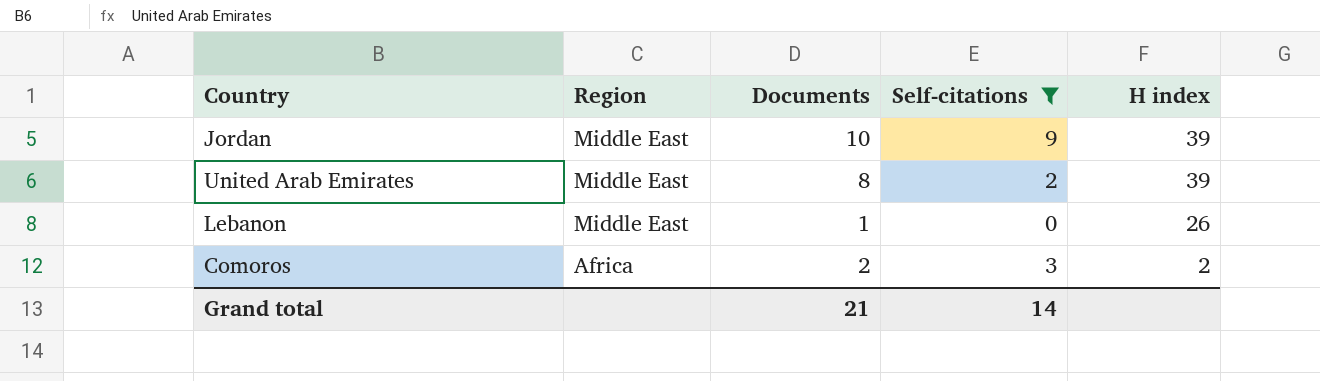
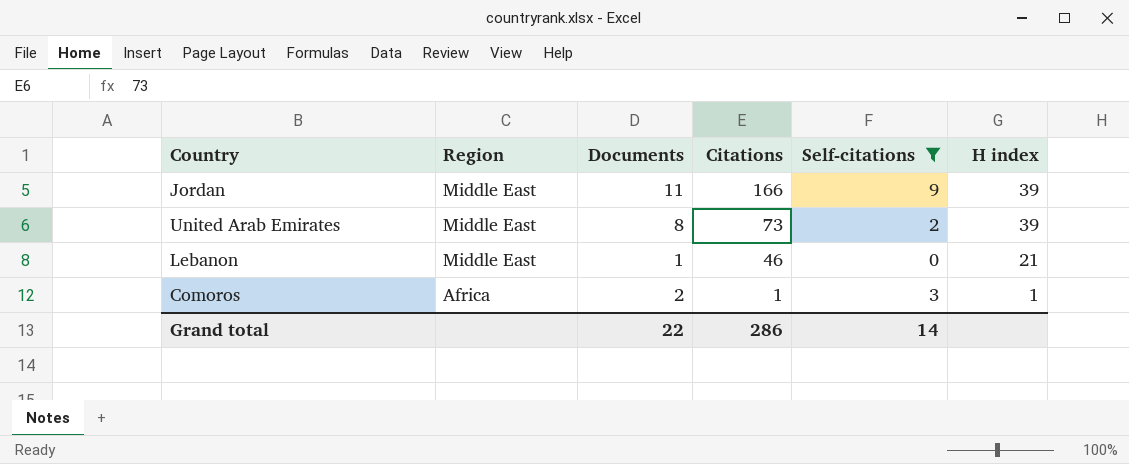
column Citations | position: none -> 4
Jordan | Documents: 10 -> 11
Lebanon | H index: 26 -> 21
Comoros | H index: 2 -> 1
Grand total | Documents: 21 -> 22

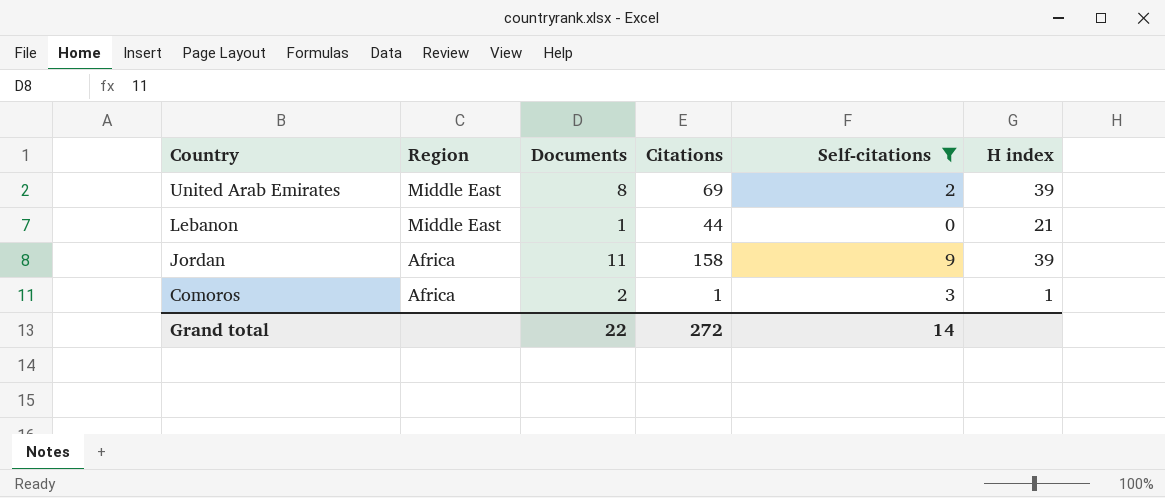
row order: Region descending -> Country descending
United Arab Emirates | Citations: 73 -> 69
Lebanon | Citations: 46 -> 44
Jordan | Region: Middle East -> Africa
Jordan | Citations: 166 -> 158
Grand total | Citations: 286 -> 272

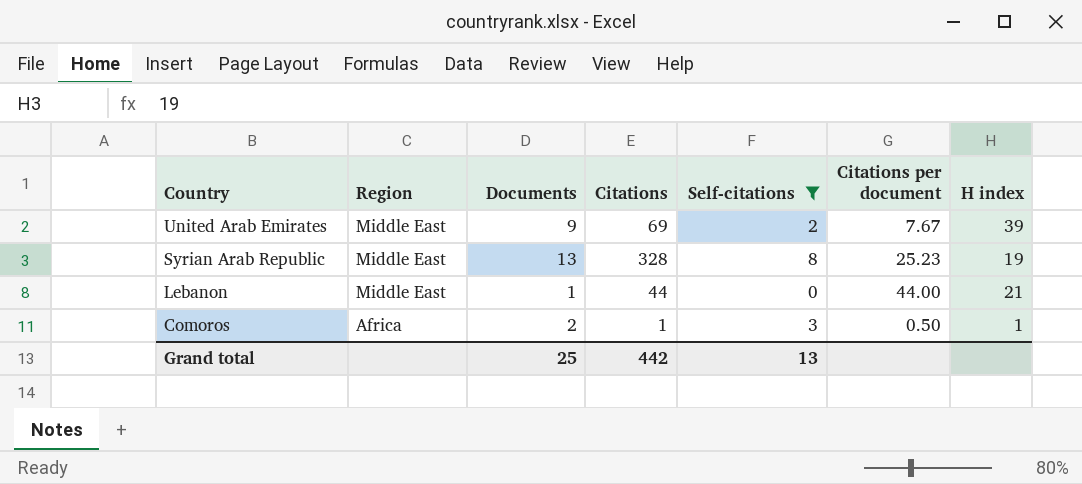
column Citations per document | formula: none -> [Citations] / [Documents]
row Jordan: Africa | 11 | 158 | 9 | 39 -> none
United Arab Emirates | Documents: 8 -> 9
row Syrian Arab Republic: none -> Middle East | 13 | 328 | 8 | 25.23 | 19
Grand total | Documents: 22 -> 25
Grand total | Citations: 272 -> 442
Grand total | Self-citations: 14 -> 13

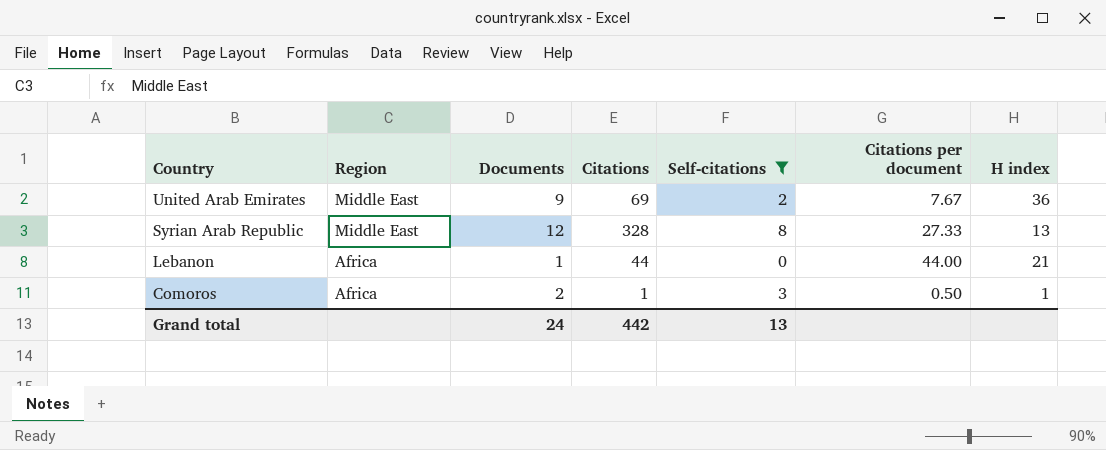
United Arab Emirates | H index: 39 -> 36
Syrian Arab Republic | Documents: 13 -> 12
Syrian Arab Republic | Citations per document: 25.23 -> 27.33
Syrian Arab Republic | H index: 19 -> 13
Lebanon | Region: Middle East -> Africa
Grand total | Documents: 25 -> 24

